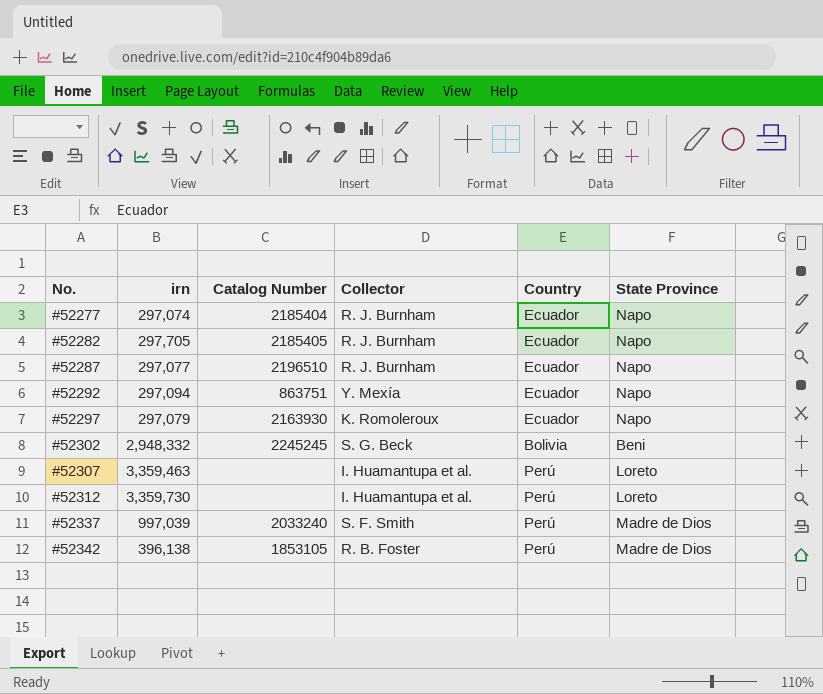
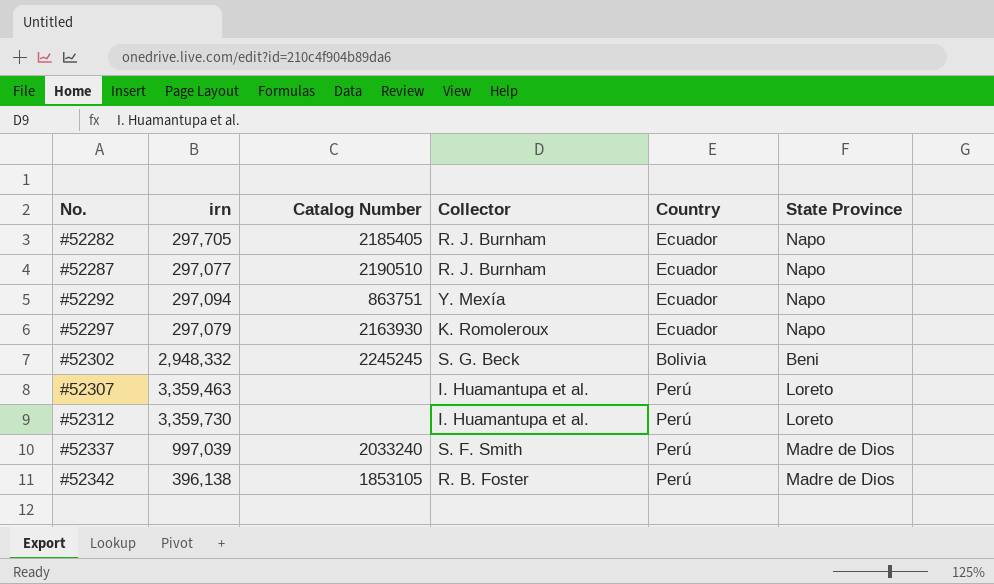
row #52277: 297,074 | 2185404 | R. J. Burnham | Ecuador | Napo -> none
#52287 | Catalog Number: 2196510 -> 2190510

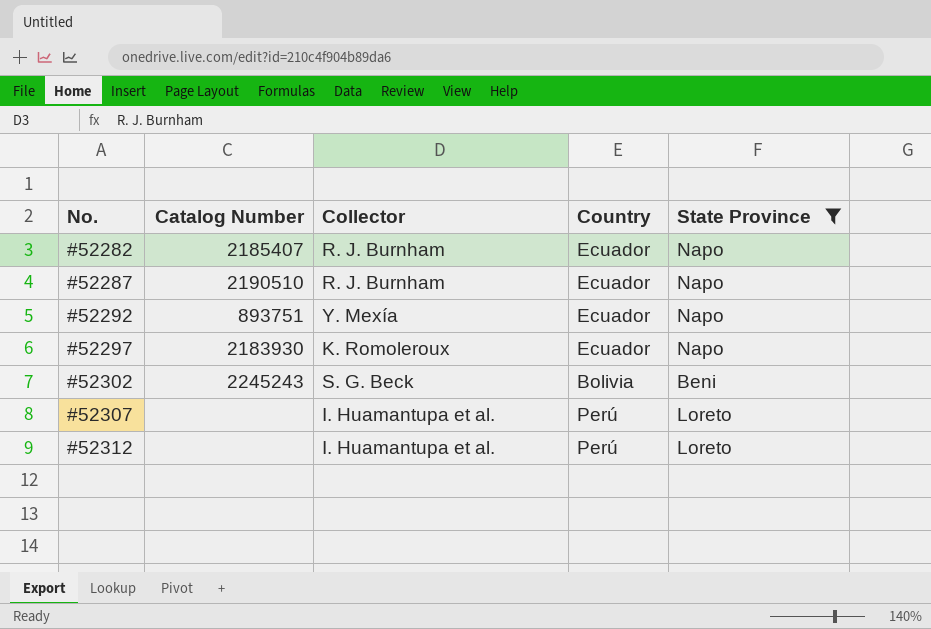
filter: none -> State Province != Madre de Dios
column irn | position: 2 -> none
#52282 | Catalog Number: 2185405 -> 2185407
#52292 | Catalog Number: 863751 -> 893751
#52297 | Catalog Number: 2163930 -> 2183930
#52302 | Catalog Number: 2245245 -> 2245243

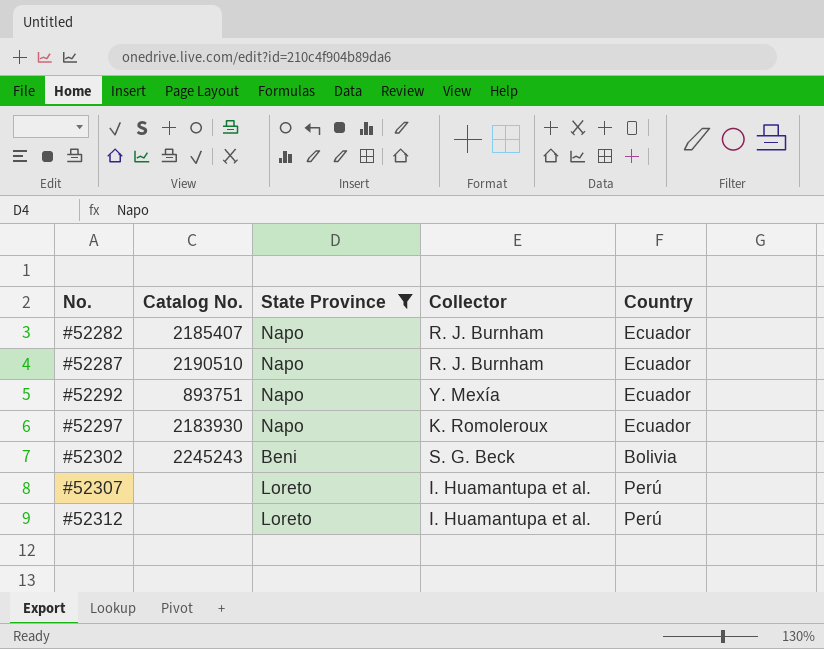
column name: Catalog Number -> Catalog No.
column State Province | position: 5 -> 3

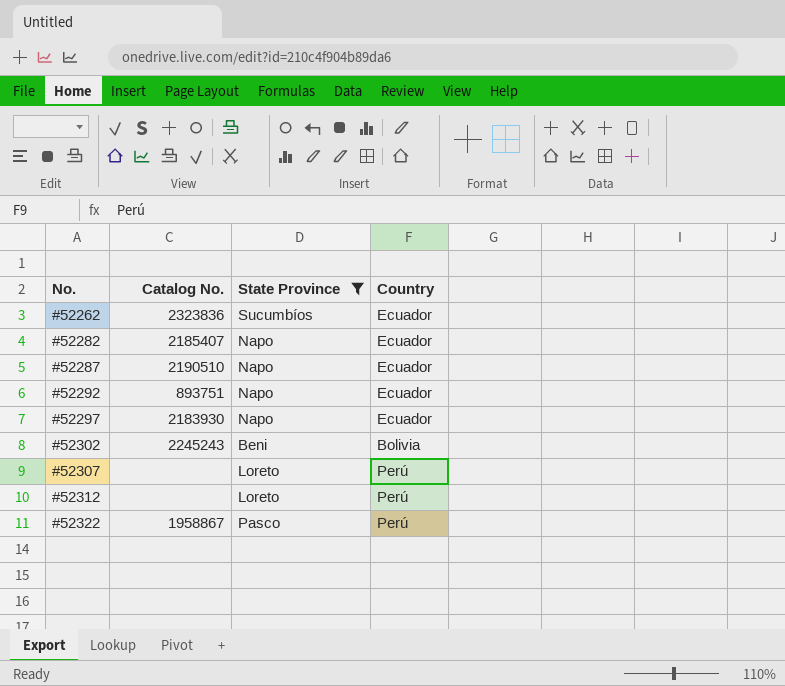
column Collector | position: 4 -> none
row #52262: none -> 2323836 | Sucumbíos | Ecuador
row #52322: none -> 1958867 | Pasco | Perú

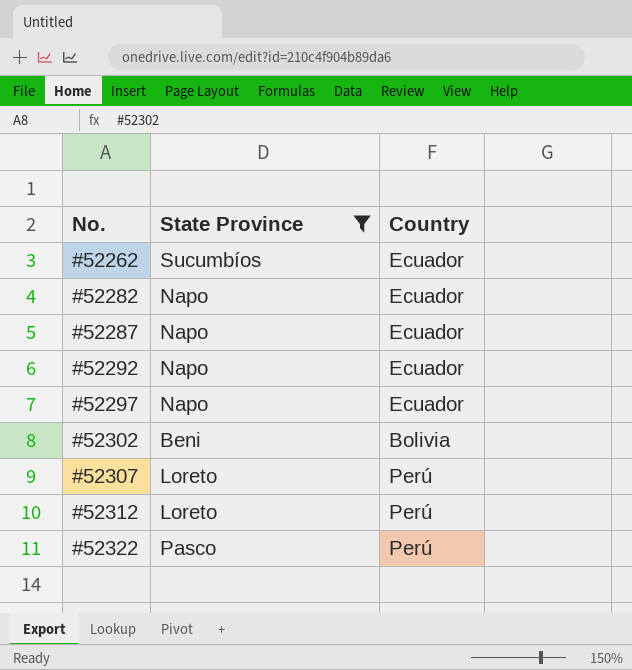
column Catalog No. | position: 2 -> none

